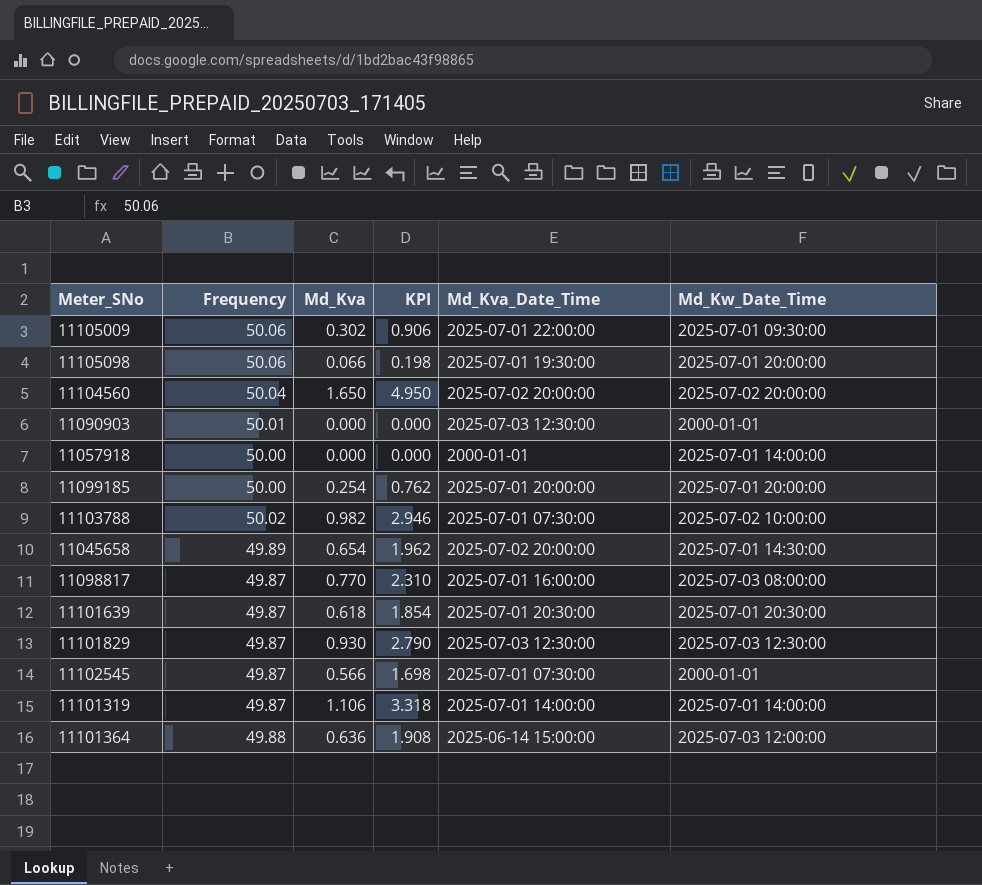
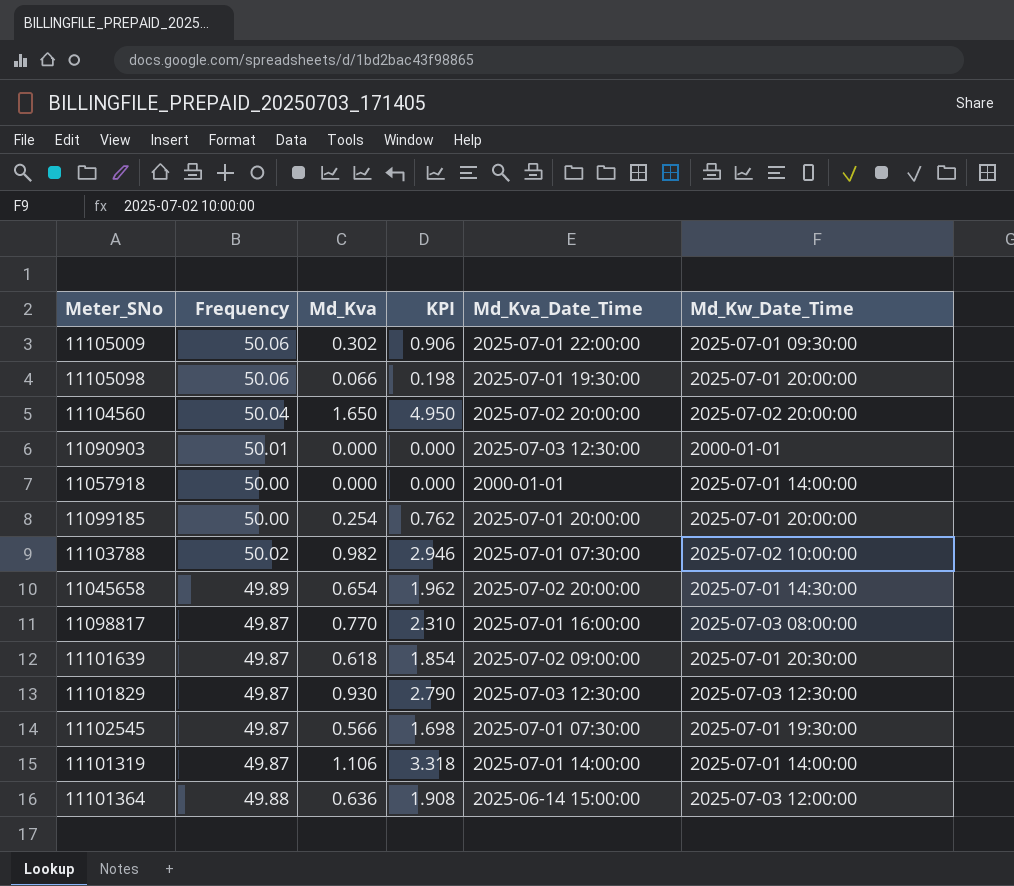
11101639 | Md_Kva_Date_Time: 2025-07-01 20:30:00 -> 2025-07-02 09:00:00
11102545 | Md_Kw_Date_Time: 2000-01-01 -> 2025-07-01 19:30:00

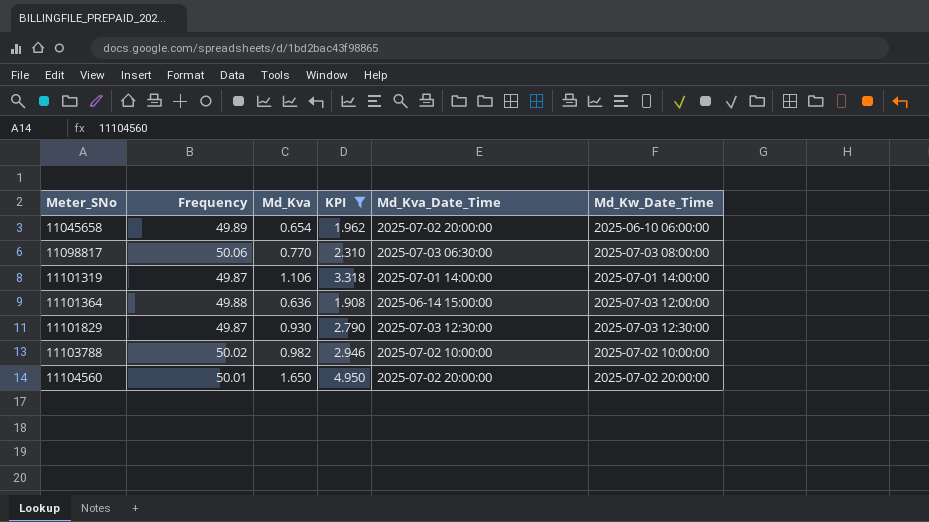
filter: none -> KPI >= 1.908
row order: none -> Meter_SNo ascending
11045658 | Md_Kw_Date_Time: 2025-07-01 14:30:00 -> 2025-06-10 06:00:00
11098817 | Frequency: 49.87 -> 50.06
11098817 | Md_Kva_Date_Time: 2025-07-01 16:00:00 -> 2025-07-03 06:30:00
11103788 | Md_Kva_Date_Time: 2025-07-01 07:30:00 -> 2025-07-02 10:00:00
11104560 | Frequency: 50.04 -> 50.01

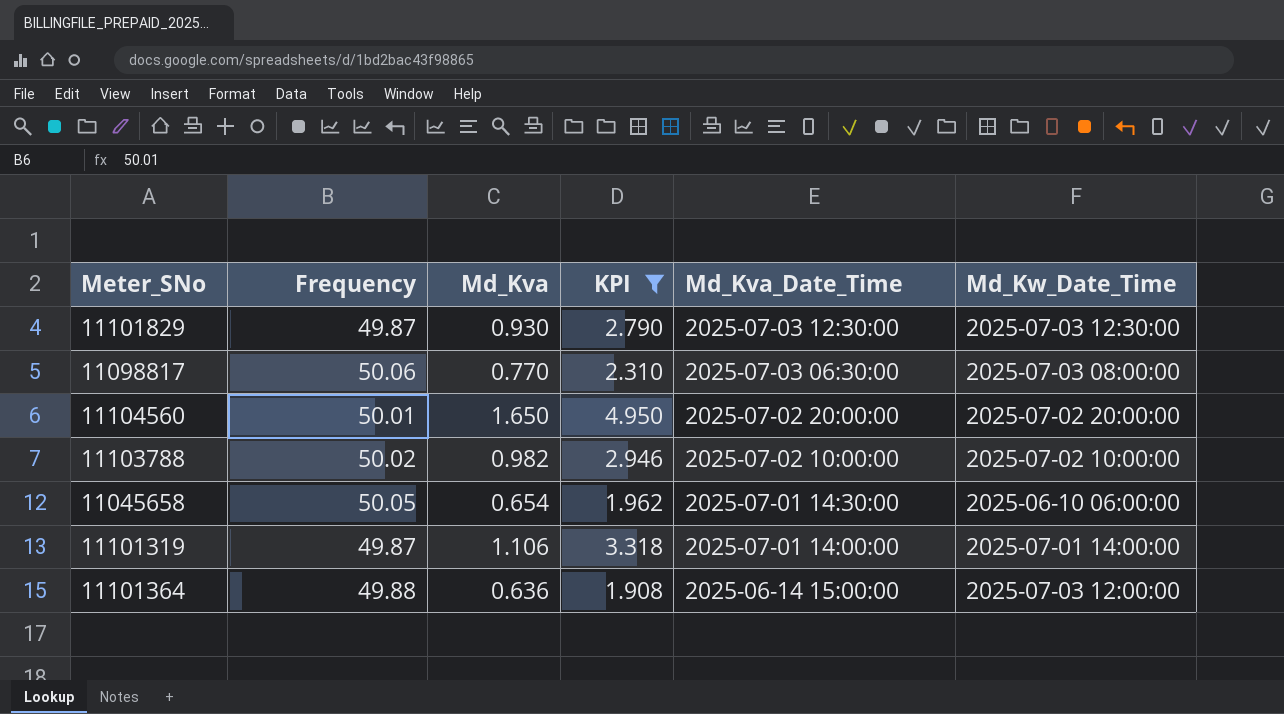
row order: Meter_SNo ascending -> Md_Kva_Date_Time descending
11045658 | Frequency: 49.89 -> 50.05
11045658 | Md_Kva_Date_Time: 2025-07-02 20:00:00 -> 2025-07-01 14:30:00

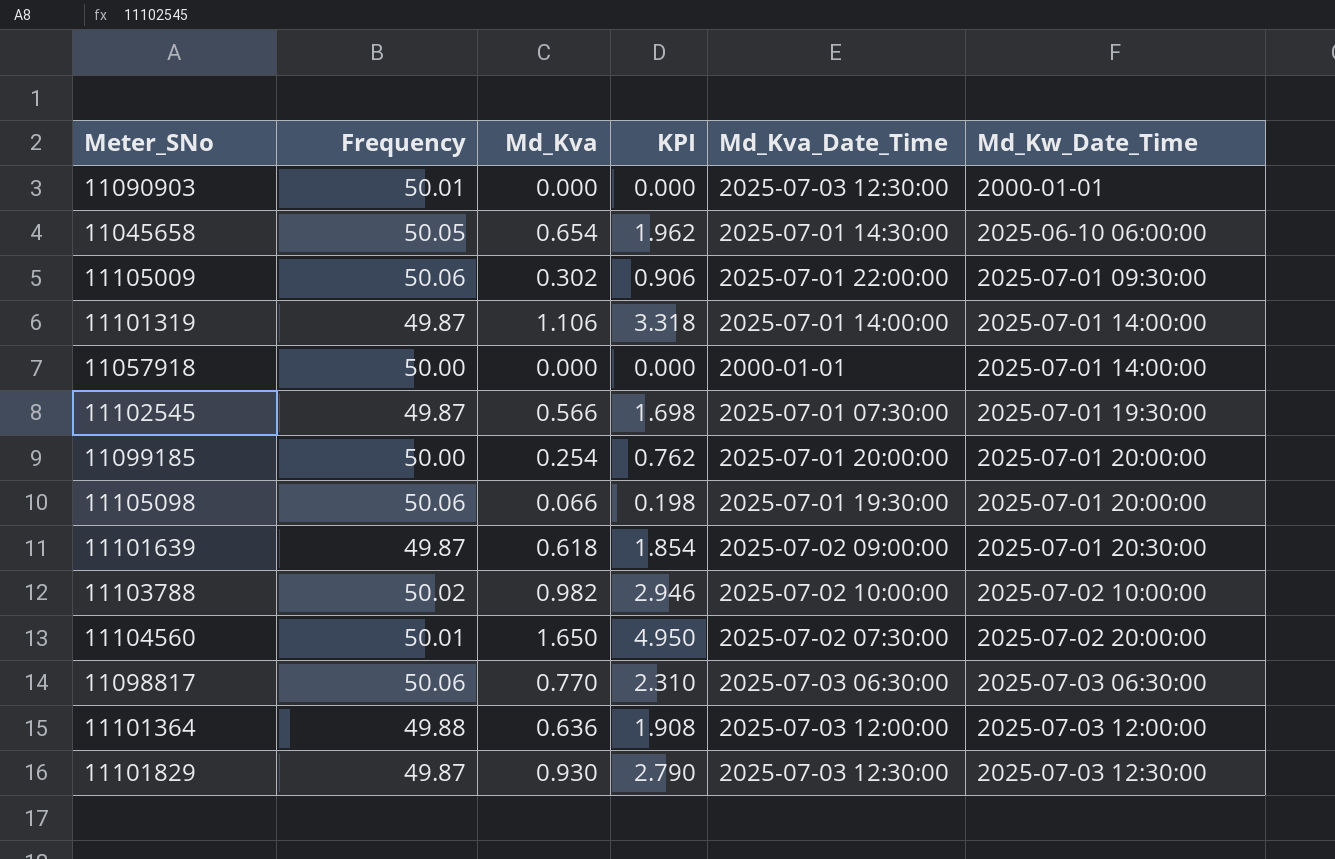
filter: KPI >= 1.908 -> none
row order: Md_Kva_Date_Time descending -> Md_Kw_Date_Time ascending
11104560 | Md_Kva_Date_Time: 2025-07-02 20:00:00 -> 2025-07-02 07:30:00
11098817 | Md_Kw_Date_Time: 2025-07-03 08:00:00 -> 2025-07-03 06:30:00
11101364 | Md_Kva_Date_Time: 2025-06-14 15:00:00 -> 2025-07-03 12:00:00

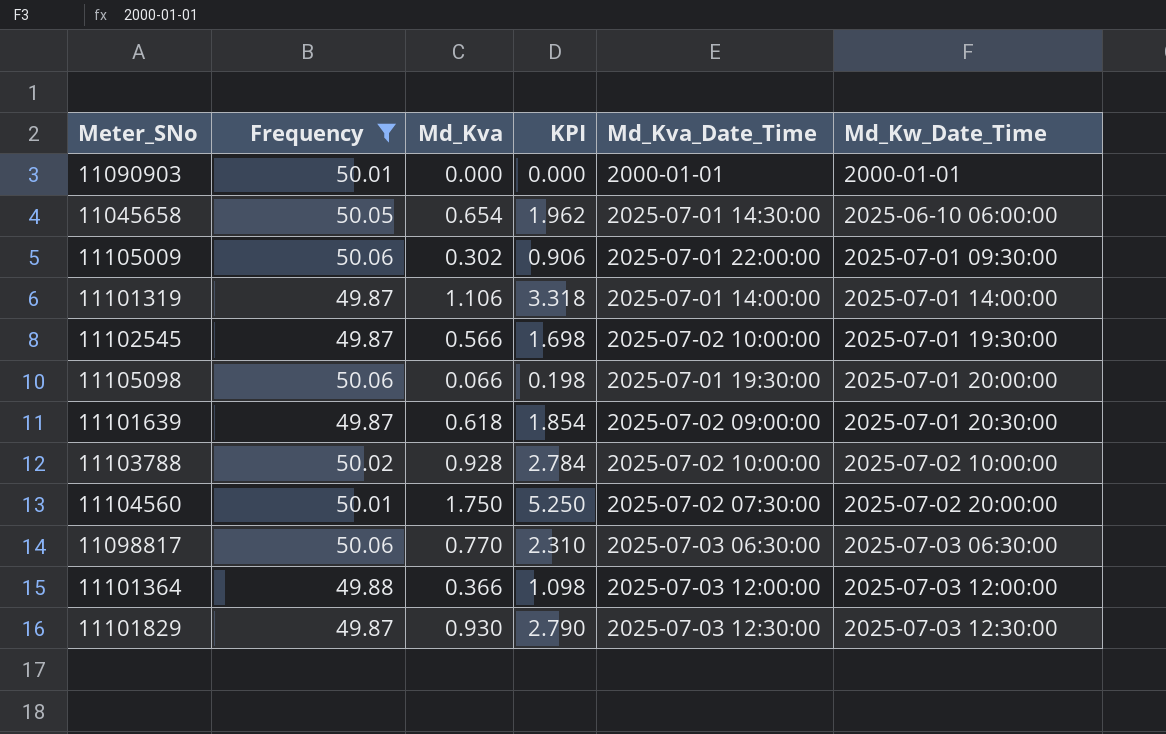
filter: none -> Frequency != 50.00
11090903 | Md_Kva_Date_Time: 2025-07-03 12:30:00 -> 2000-01-01
11102545 | Md_Kva_Date_Time: 2025-07-01 07:30:00 -> 2025-07-02 10:00:00
11103788 | Md_Kva: 0.982 -> 0.928
11103788 | KPI: 2.946 -> 2.784
11104560 | Md_Kva: 1.650 -> 1.750
11104560 | KPI: 4.950 -> 5.250
11101364 | Md_Kva: 0.636 -> 0.366
11101364 | KPI: 1.908 -> 1.098

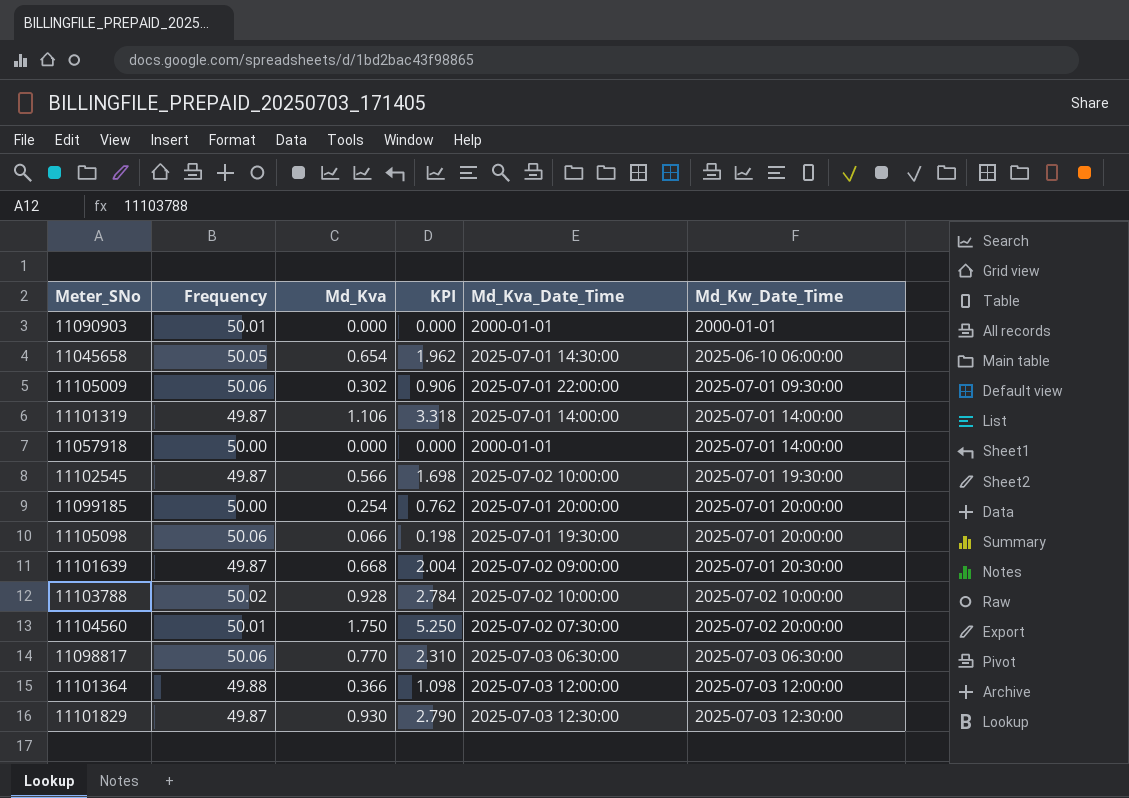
filter: Frequency != 50.00 -> none
11101639 | Md_Kva: 0.618 -> 0.668
11101639 | KPI: 1.854 -> 2.004

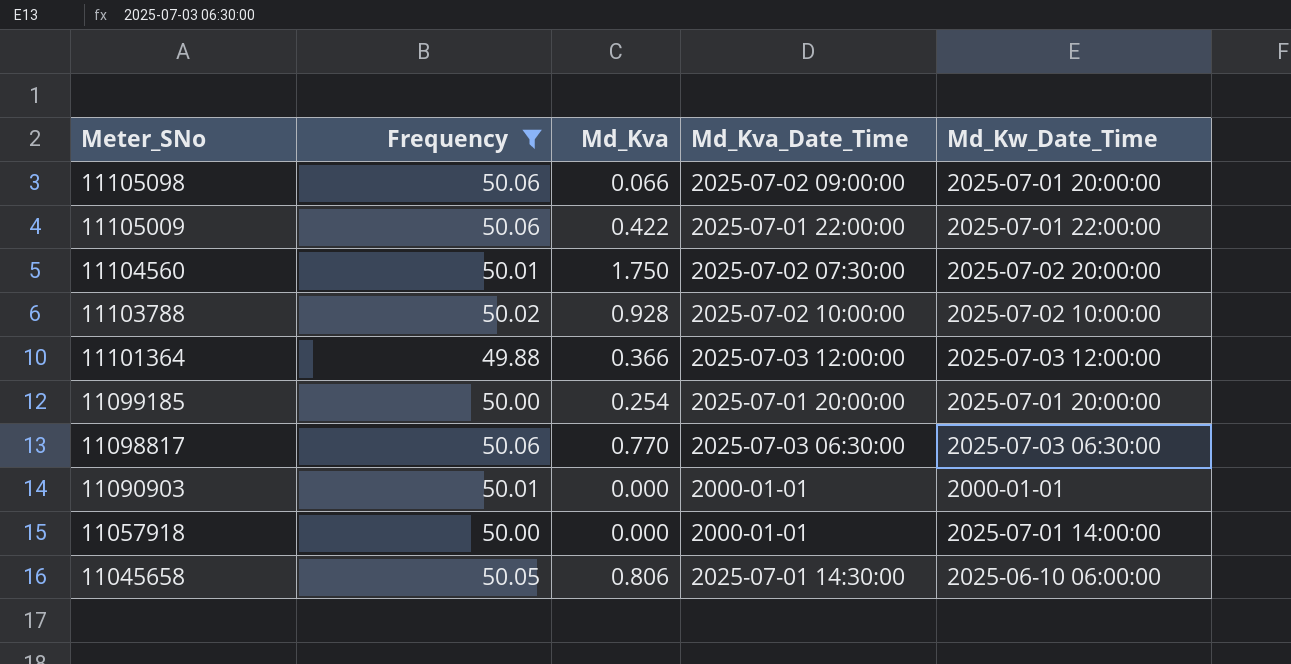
filter: none -> Frequency != 49.87
row order: Md_Kw_Date_Time ascending -> Meter_SNo descending
column KPI | formula: [Md_Kva] * 3 -> none
11105098 | Md_Kva_Date_Time: 2025-07-01 19:30:00 -> 2025-07-02 09:00:00
11105009 | Md_Kva: 0.302 -> 0.422
11105009 | Md_Kw_Date_Time: 2025-07-01 09:30:00 -> 2025-07-01 22:00:00
11045658 | Md_Kva: 0.654 -> 0.806

